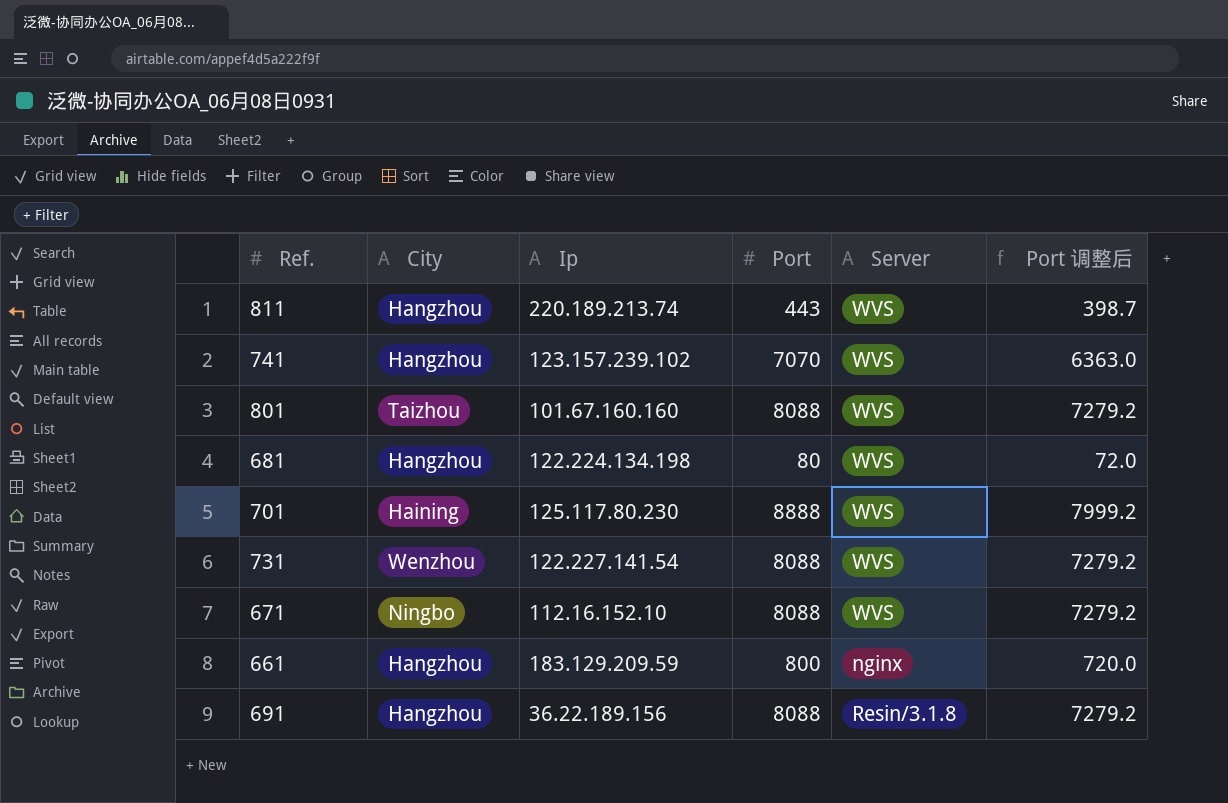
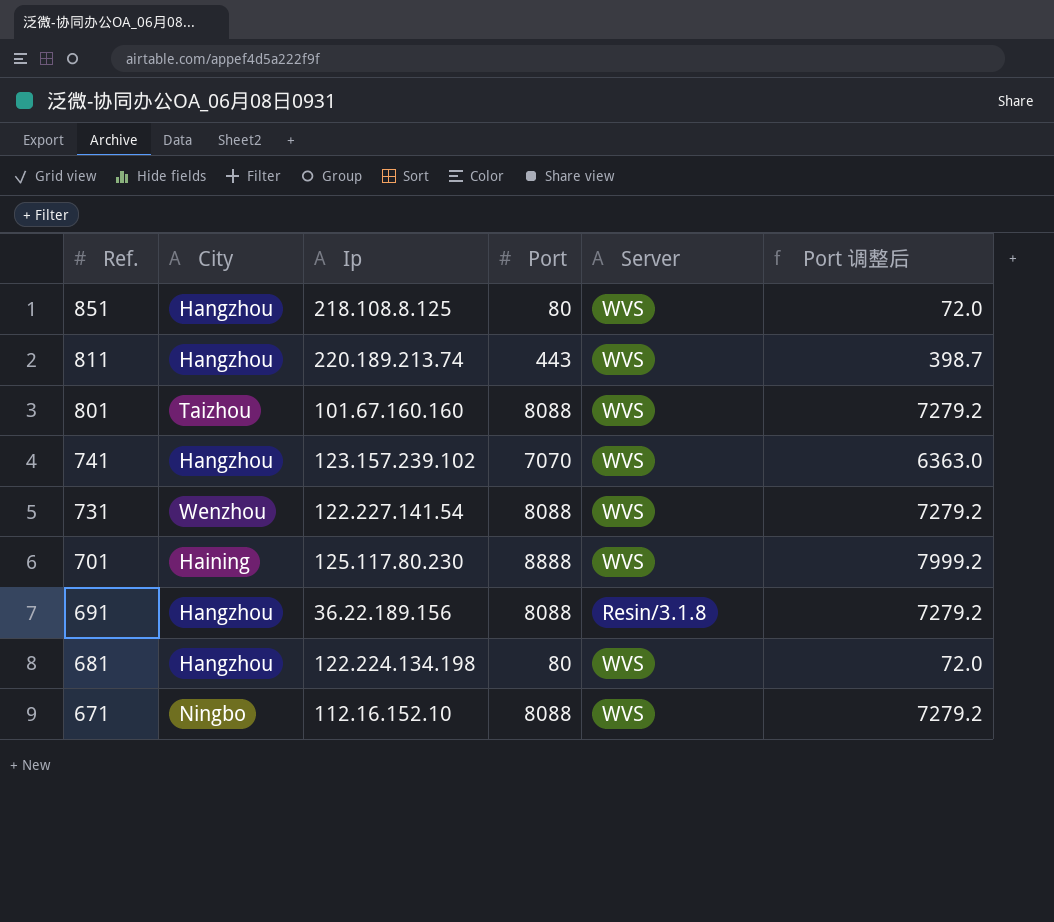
row order: none -> Ref. descending
row 661: Hangzhou | 183.129.209.59 | 800 | nginx | 720.0 -> none
row 851: none -> Hangzhou | 218.108.8.125 | 80 | WVS | 72.0

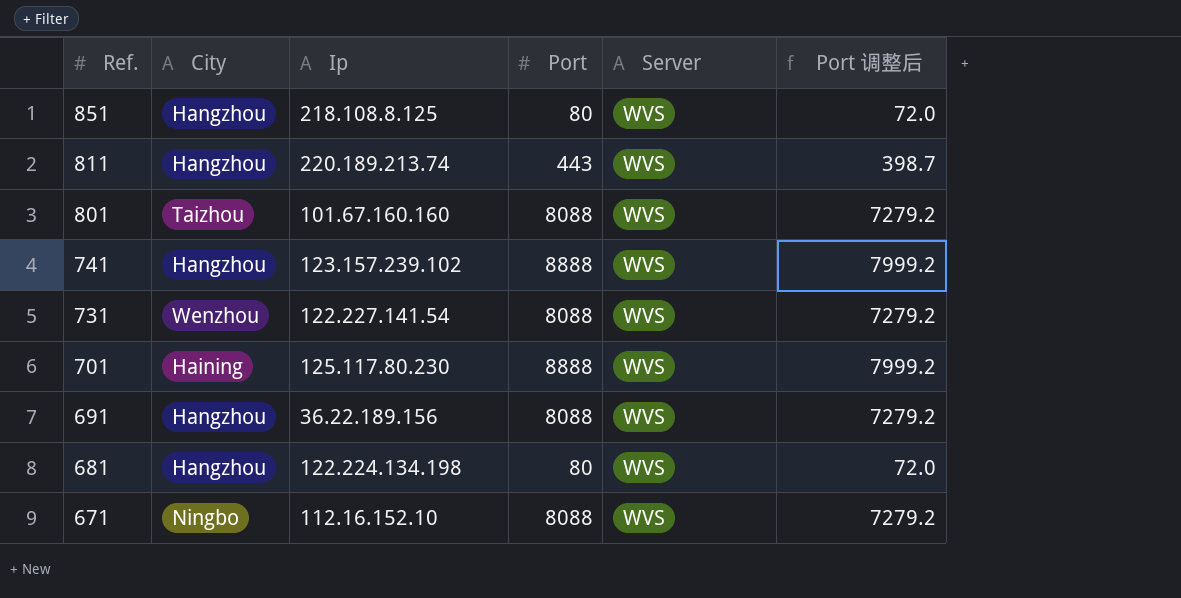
741 | Port: 7070 -> 8888
741 | Port 调整后: 6363.0 -> 7999.2
691 | Server: Resin/3.1.8 -> WVS

